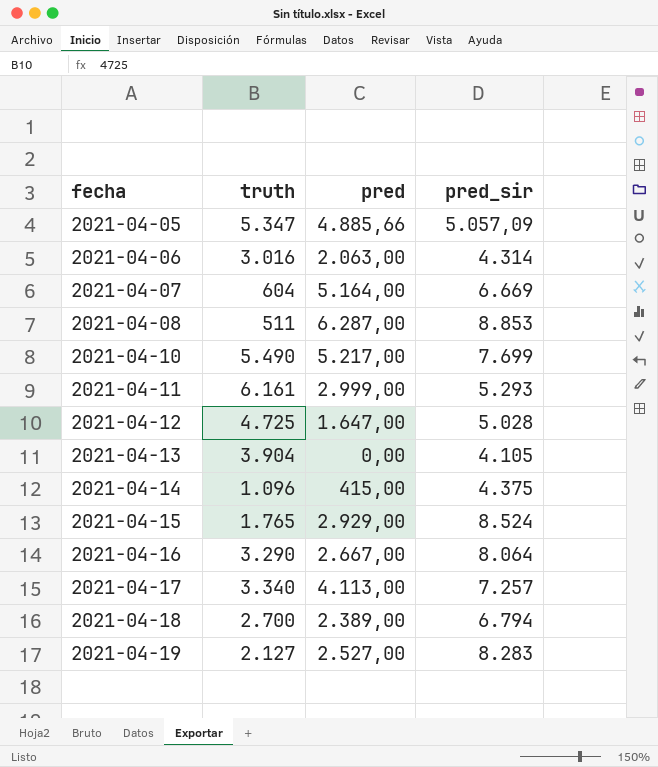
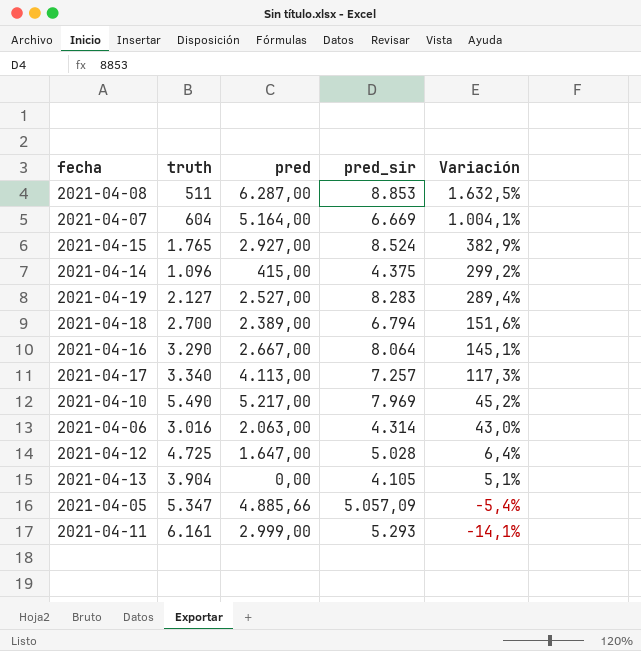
row order: fecha ascending -> Variación descending
column Variación | formula: none -> ([pred_sir] - [truth]) / [truth]
2021-04-15 | pred: 2.929,00 -> 2.927,00
2021-04-10 | pred_sir: 7.699 -> 7.969

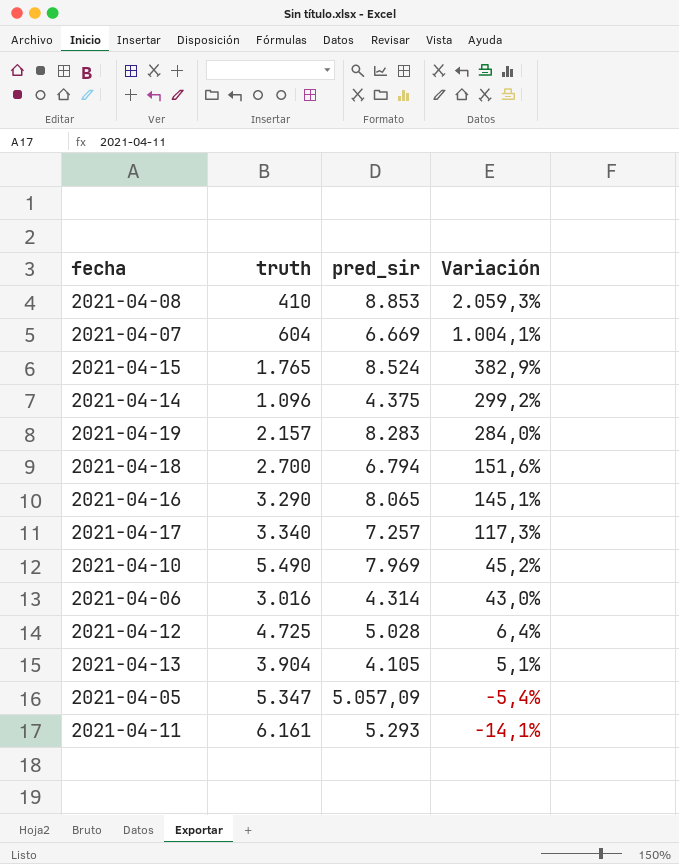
column pred | position: 3 -> none
2021-04-08 | truth: 511 -> 410
2021-04-08 | Variación: 1.632,5% -> 2.059,3%
2021-04-19 | truth: 2.127 -> 2.157
2021-04-19 | Variación: 289,4% -> 284,0%
2021-04-16 | pred_sir: 8.064 -> 8.065

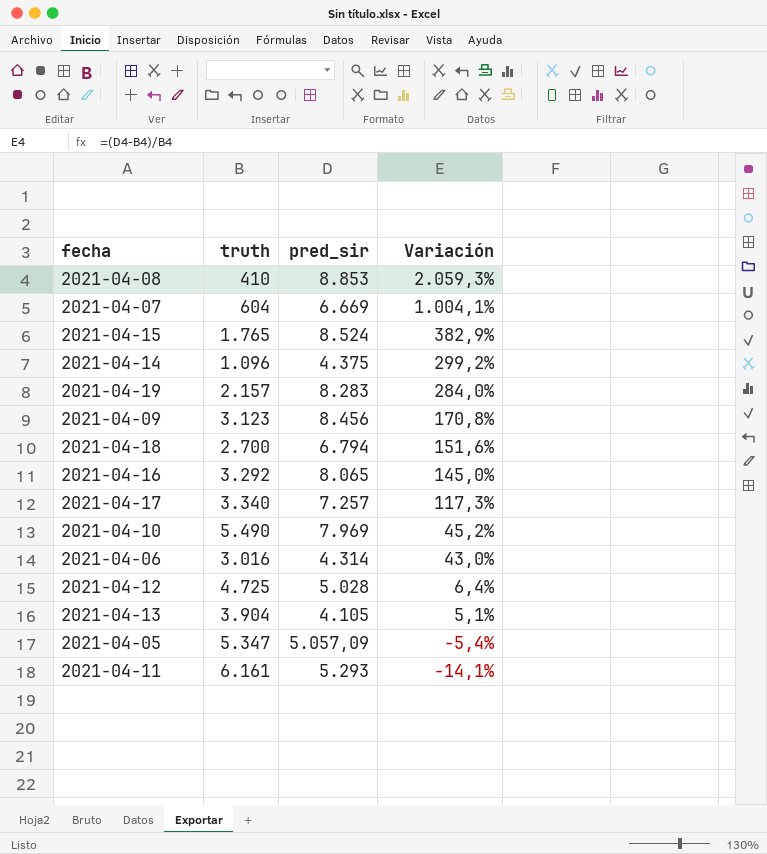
row 2021-04-09: none -> 3.123 | 8.456 | 170,8%
2021-04-16 | truth: 3.290 -> 3.292
2021-04-16 | Variación: 145,1% -> 145,0%

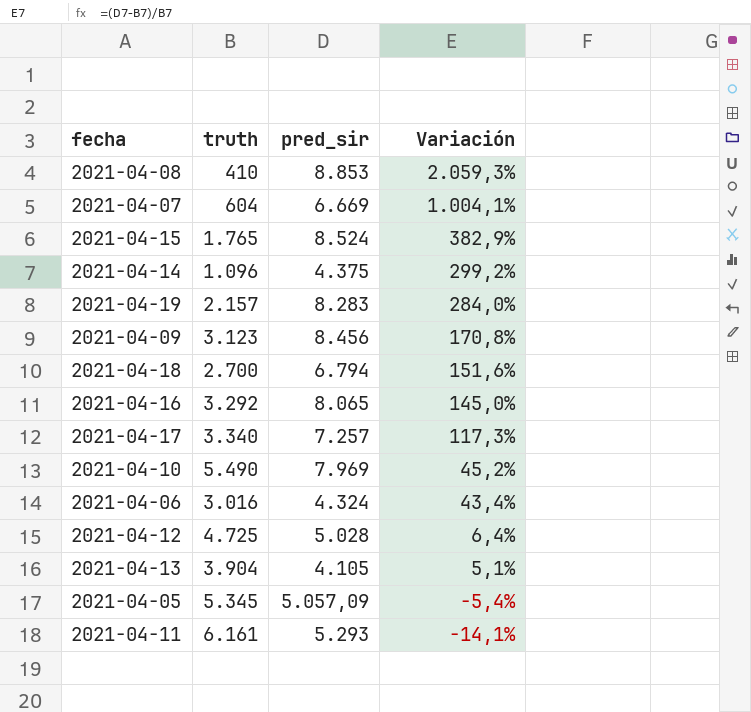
2021-04-06 | pred_sir: 4.314 -> 4.324
2021-04-06 | Variación: 43,0% -> 43,4%
2021-04-05 | truth: 5.347 -> 5.345

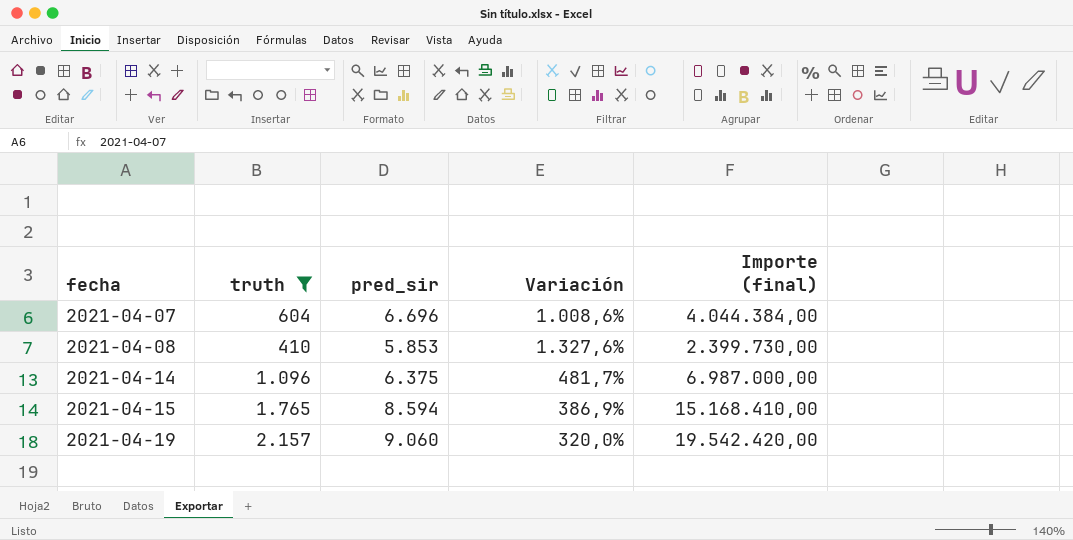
filter: none -> truth <= 2.157
row order: Variación descending -> fecha ascending
column Importe (final) | formula: none -> [truth] * [pred_sir]
2021-04-07 | pred_sir: 6.669 -> 6.696
2021-04-07 | Variación: 1.004,1% -> 1.008,6%
2021-04-08 | pred_sir: 8.853 -> 5.853
2021-04-08 | Variación: 2.059,3% -> 1.327,6%
2021-04-14 | pred_sir: 4.375 -> 6.375
2021-04-14 | Variación: 299,2% -> 481,7%
2021-04-15 | pred_sir: 8.524 -> 8.594
2021-04-15 | Variación: 382,9% -> 386,9%
2021-04-19 | pred_sir: 8.283 -> 9.060
2021-04-19 | Variación: 284,0% -> 320,0%

